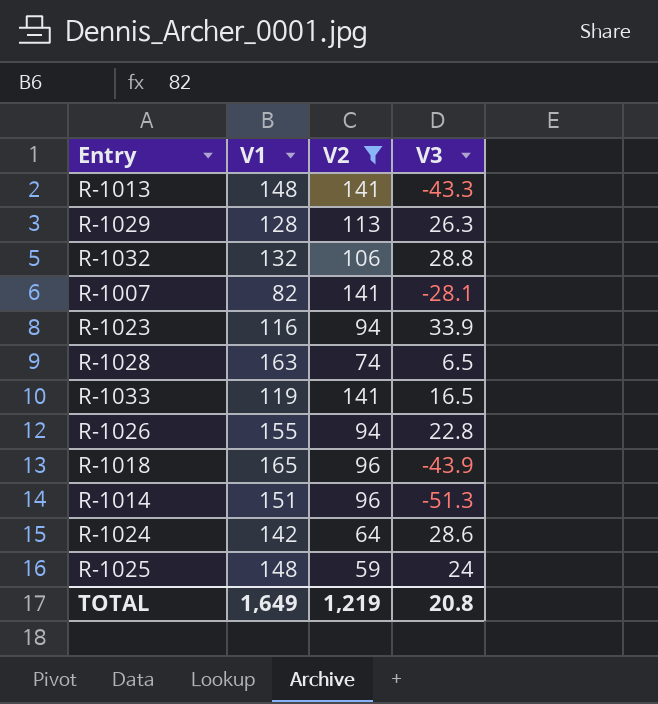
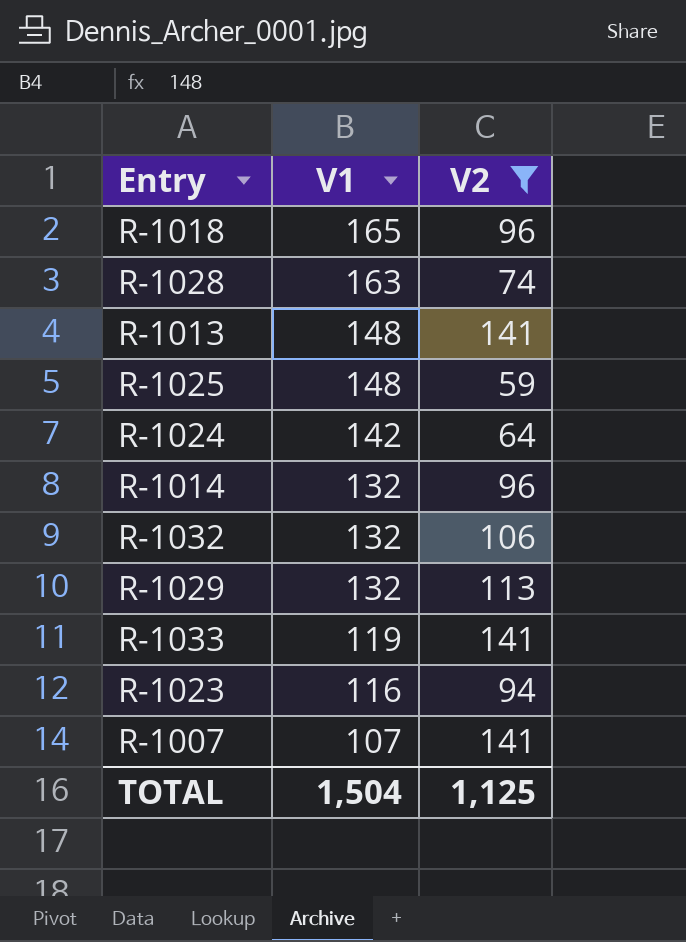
row order: none -> V1 descending
column V3 | position: 4 -> none
row R-1026: 155 | 94 | 22.8 -> none
R-1014 | V1: 151 -> 132
R-1029 | V1: 128 -> 132
R-1007 | V1: 82 -> 107
TOTAL | V1: 1,649 -> 1,504
TOTAL | V2: 1,219 -> 1,125

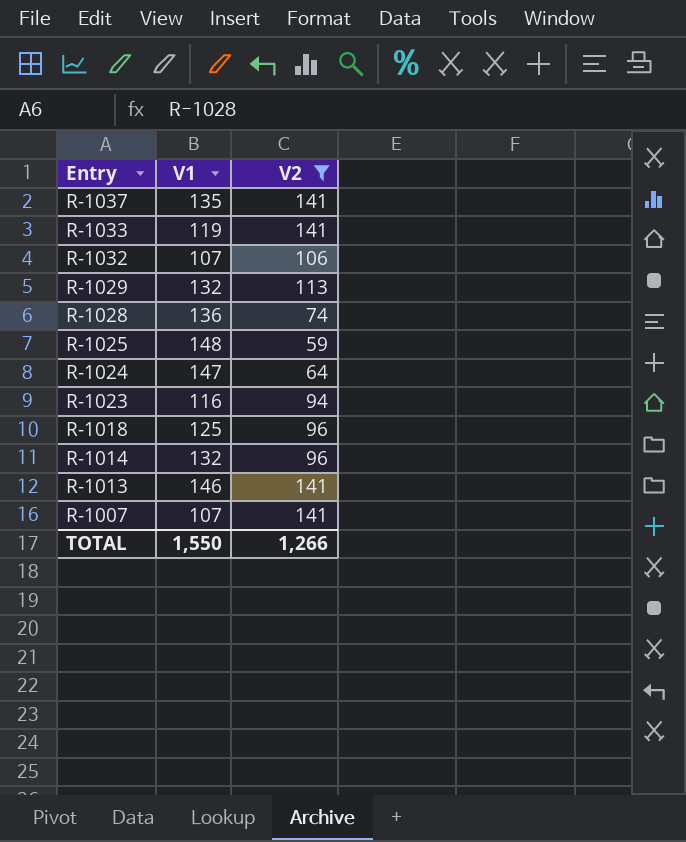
row order: V1 descending -> Entry descending
row R-1037: none -> 135 | 141
R-1032 | V1: 132 -> 107
R-1028 | V1: 163 -> 136
R-1024 | V1: 142 -> 147
R-1018 | V1: 165 -> 125
R-1013 | V1: 148 -> 146
TOTAL | V1: 1,504 -> 1,550
TOTAL | V2: 1,125 -> 1,266

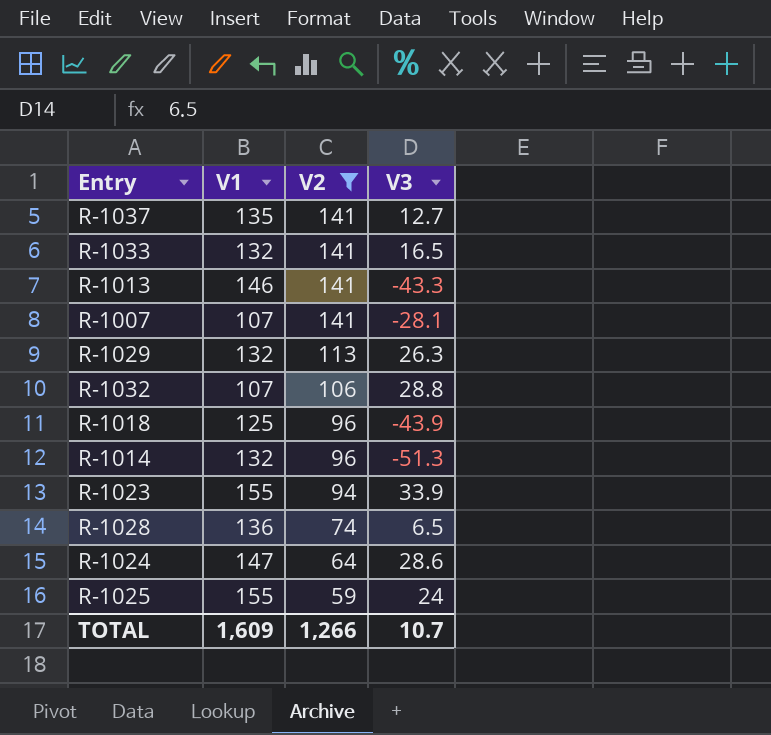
row order: Entry descending -> V2 descending
column V3 | position: none -> 4
R-1033 | V1: 119 -> 132
R-1023 | V1: 116 -> 155
R-1025 | V1: 148 -> 155
TOTAL | V1: 1,550 -> 1,609

